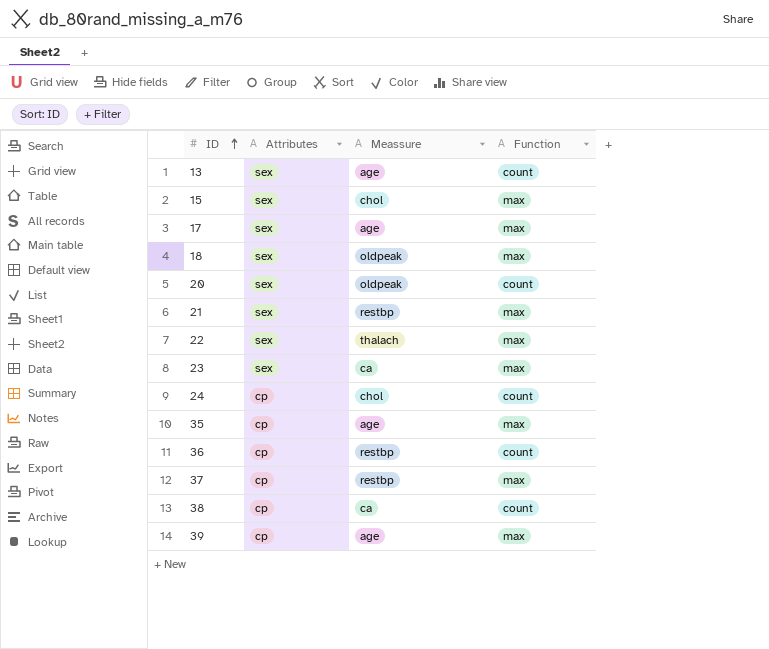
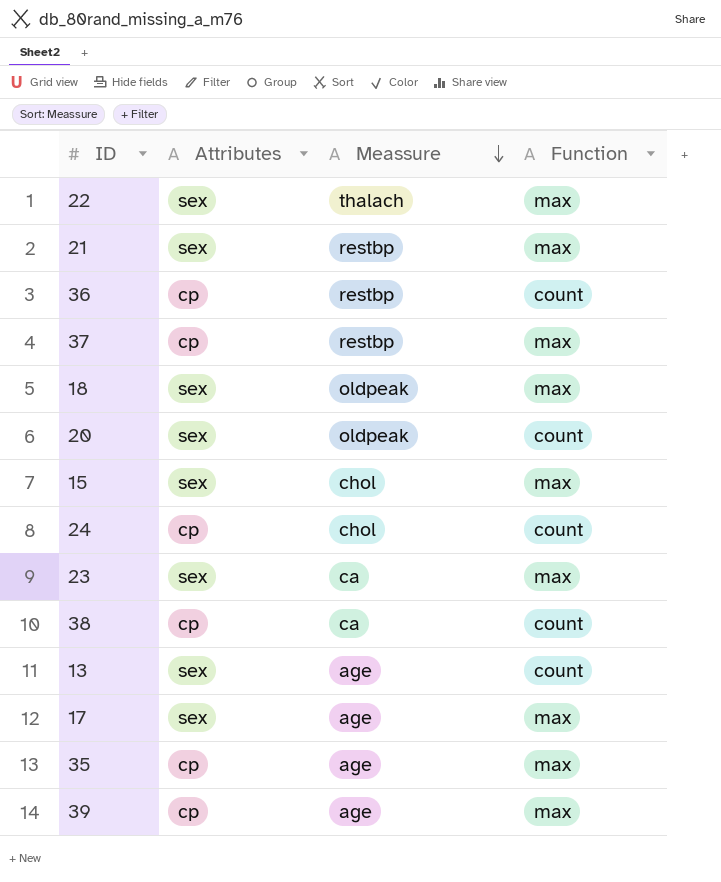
row order: ID ascending -> Meassure descending

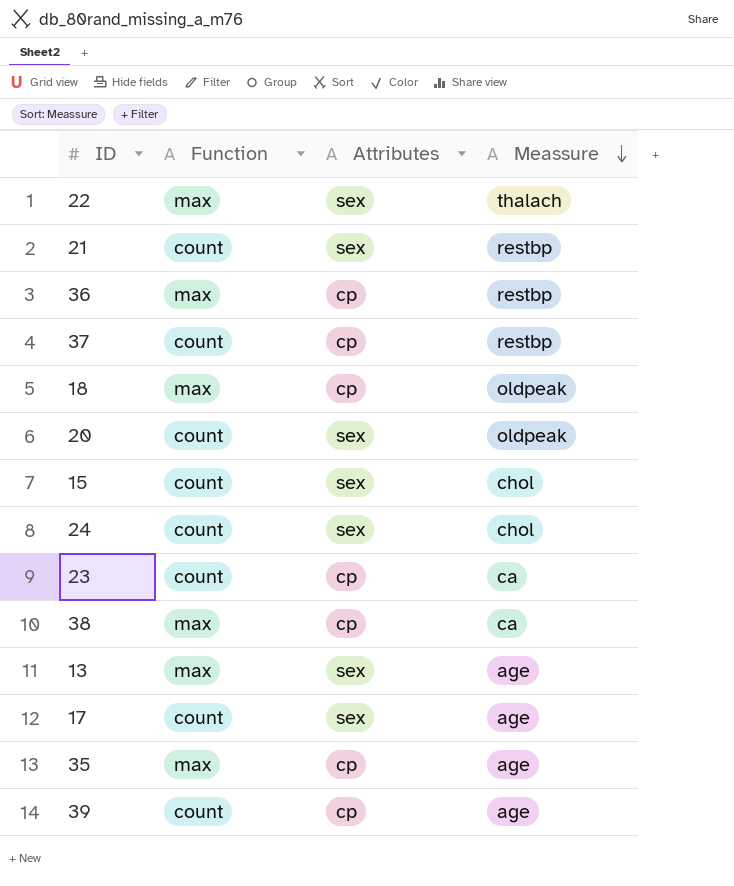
column Function | position: 4 -> 2
21 | Function: max -> count
36 | Function: count -> max
37 | Function: max -> count
18 | Attributes: sex -> cp
15 | Function: max -> count
24 | Attributes: cp -> sex
23 | Function: max -> count
23 | Attributes: sex -> cp
38 | Function: count -> max
13 | Function: count -> max
17 | Function: max -> count
39 | Function: max -> count

